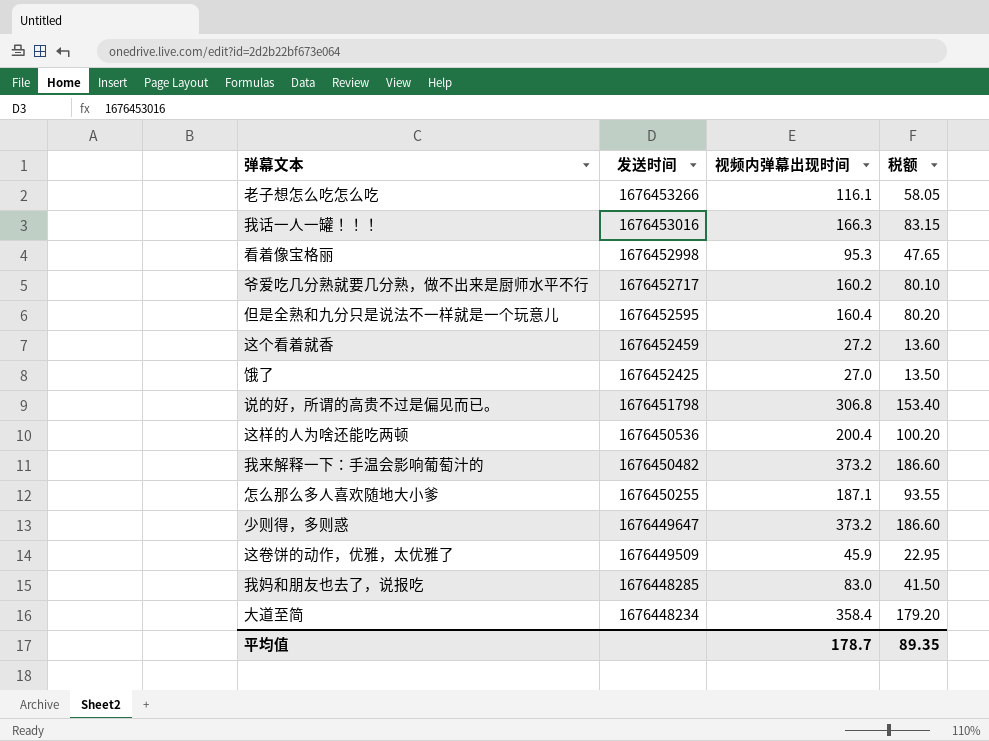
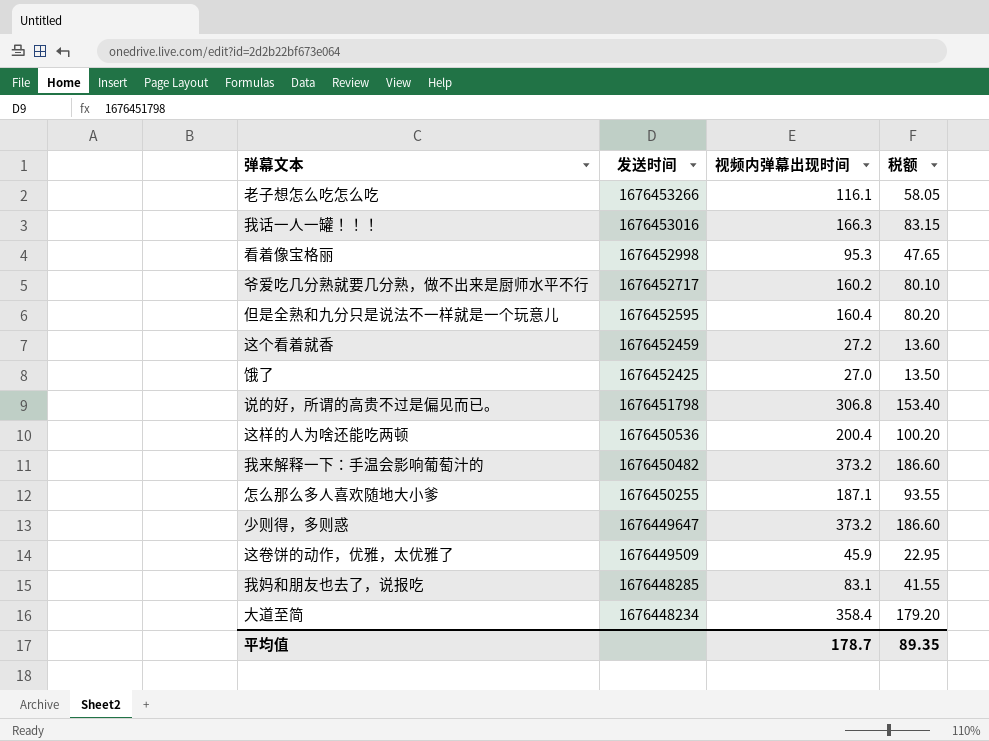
我妈和朋友也去了，说报吃 | 视频内弹幕出现时间: 83.0 -> 83.1
我妈和朋友也去了，说报吃 | 税额: 41.50 -> 41.55

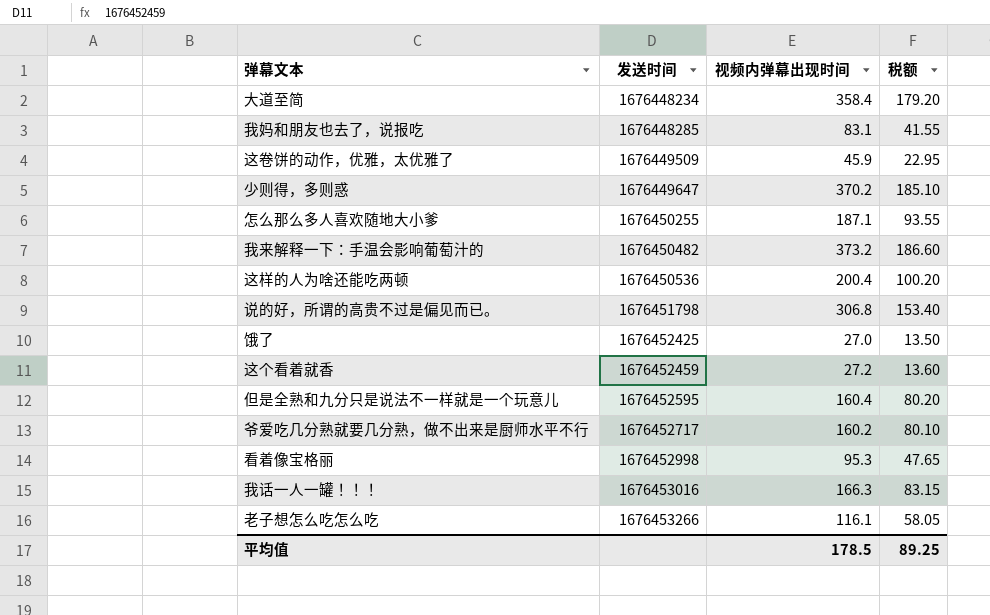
row order: 发送时间 descending -> 发送时间 ascending
少则得，多则惑 | 视频内弹幕出现时间: 373.2 -> 370.2
少则得，多则惑 | 税额: 186.60 -> 185.10
平均值 | 视频内弹幕出现时间: 178.7 -> 178.5
平均值 | 税额: 89.35 -> 89.25

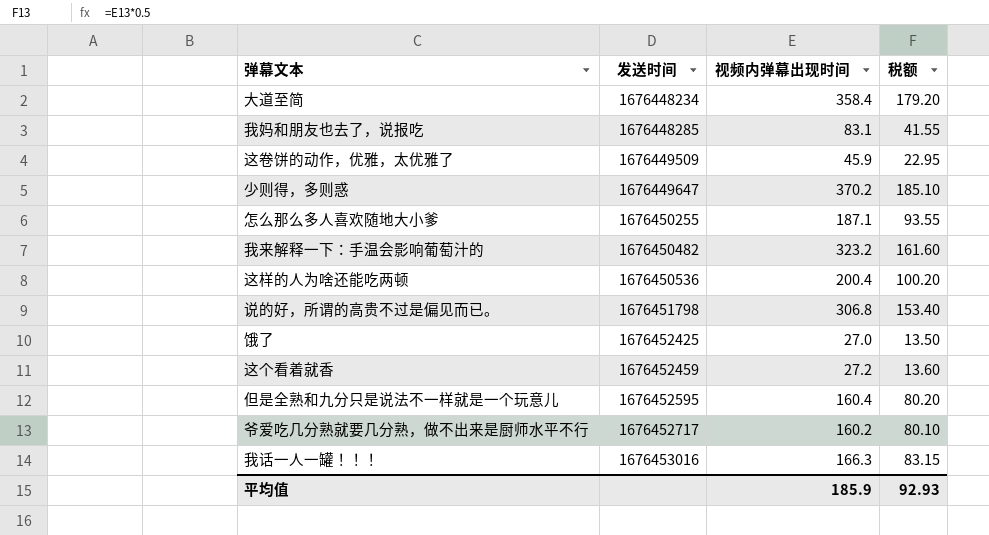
row 看着像宝格丽: 1676452998 | 95.3 | 47.65 -> none
row 老子想怎么吃怎么吃: 1676453266 | 116.1 | 58.05 -> none
我来解释一下：手温会影响葡萄汁的 | 视频内弹幕出现时间: 373.2 -> 323.2
我来解释一下：手温会影响葡萄汁的 | 税额: 186.60 -> 161.60
平均值 | 视频内弹幕出现时间: 178.5 -> 185.9
平均值 | 税额: 89.25 -> 92.93

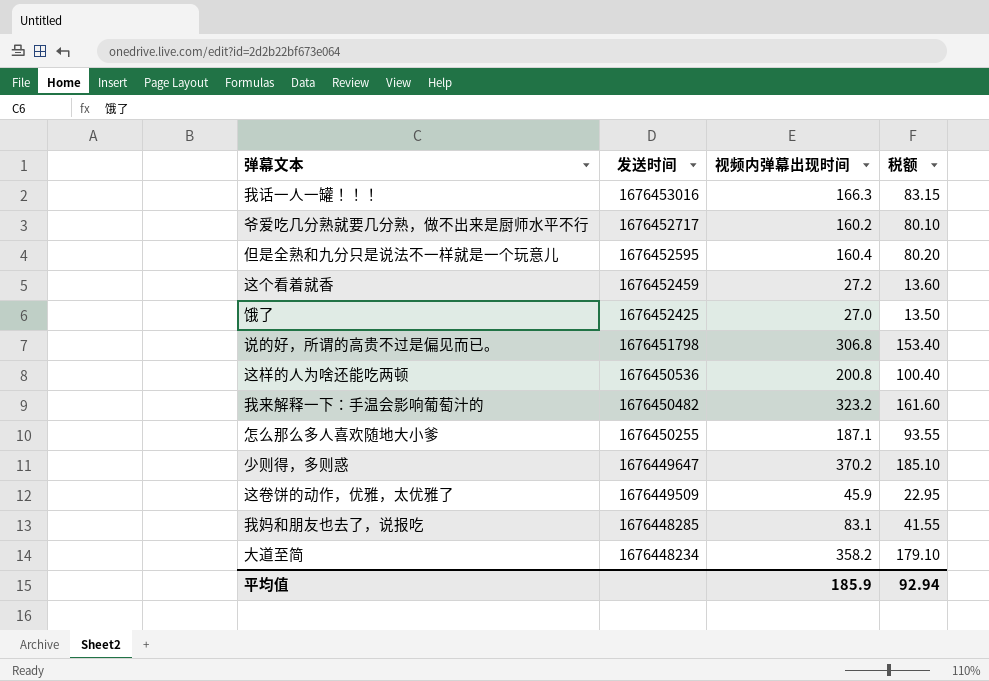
row order: 发送时间 ascending -> 发送时间 descending
这样的人为啥还能吃两顿 | 视频内弹幕出现时间: 200.4 -> 200.8
这样的人为啥还能吃两顿 | 税额: 100.20 -> 100.40
大道至简 | 视频内弹幕出现时间: 358.4 -> 358.2
大道至简 | 税额: 179.20 -> 179.10
平均值 | 税额: 92.93 -> 92.94

